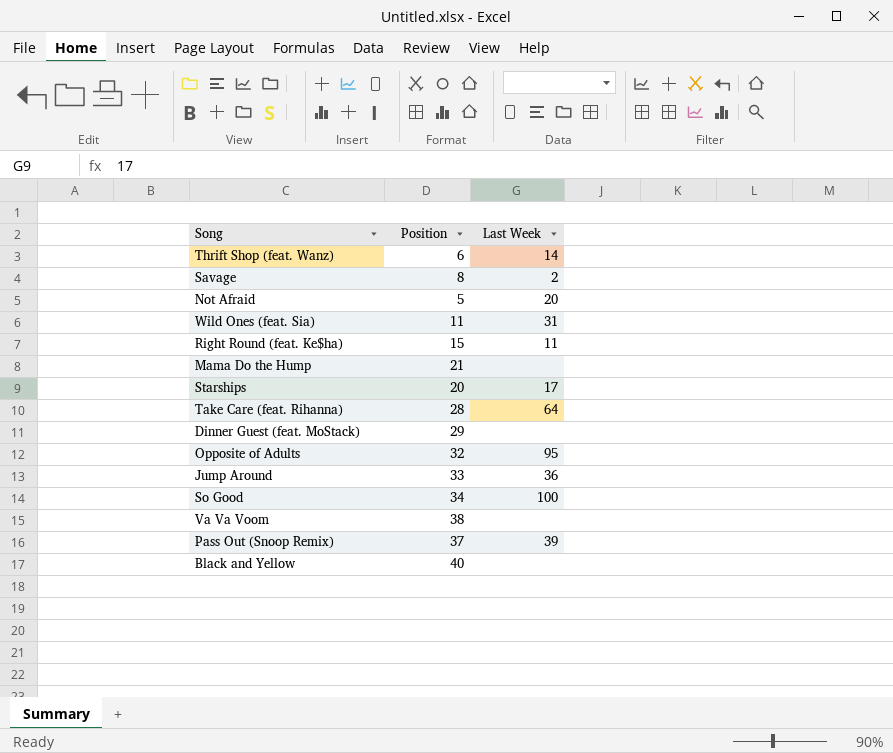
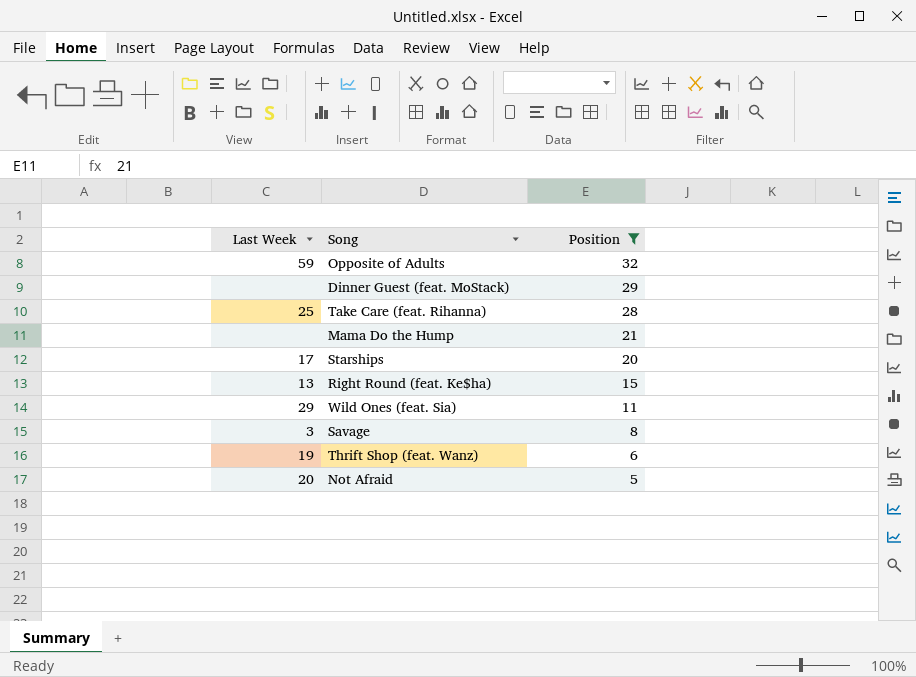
filter: none -> Position <= 32
row order: none -> Position descending
column Last Week | position: 3 -> 1
Opposite of Adults | Last Week: 95 -> 59
Take Care (feat. Rihanna) | Last Week: 64 -> 25
Right Round (feat. Ke$ha) | Last Week: 11 -> 13
Wild Ones (feat. Sia) | Last Week: 31 -> 29
Savage | Last Week: 2 -> 3
Thrift Shop (feat. Wanz) | Last Week: 14 -> 19

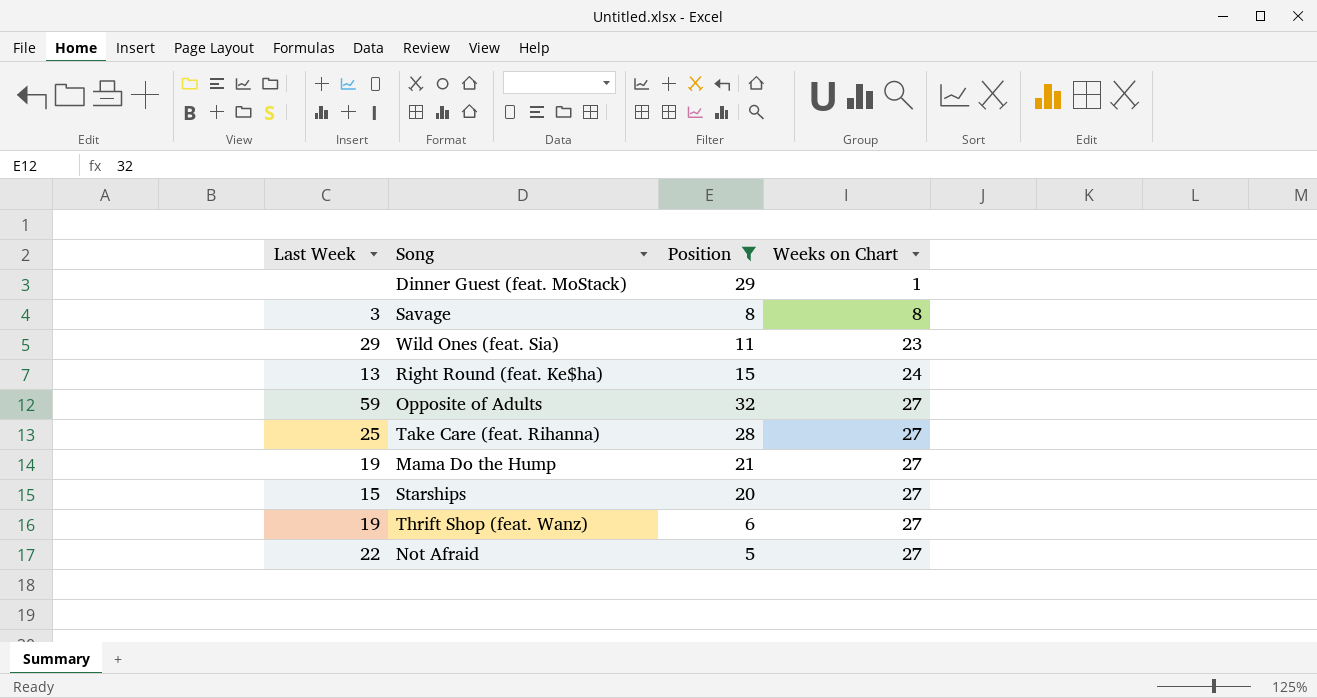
row order: Position descending -> Weeks on Chart ascending
column Weeks on Chart | position: none -> 4
Mama Do the Hump | Last Week: none -> 19
Starships | Last Week: 17 -> 15
Not Afraid | Last Week: 20 -> 22

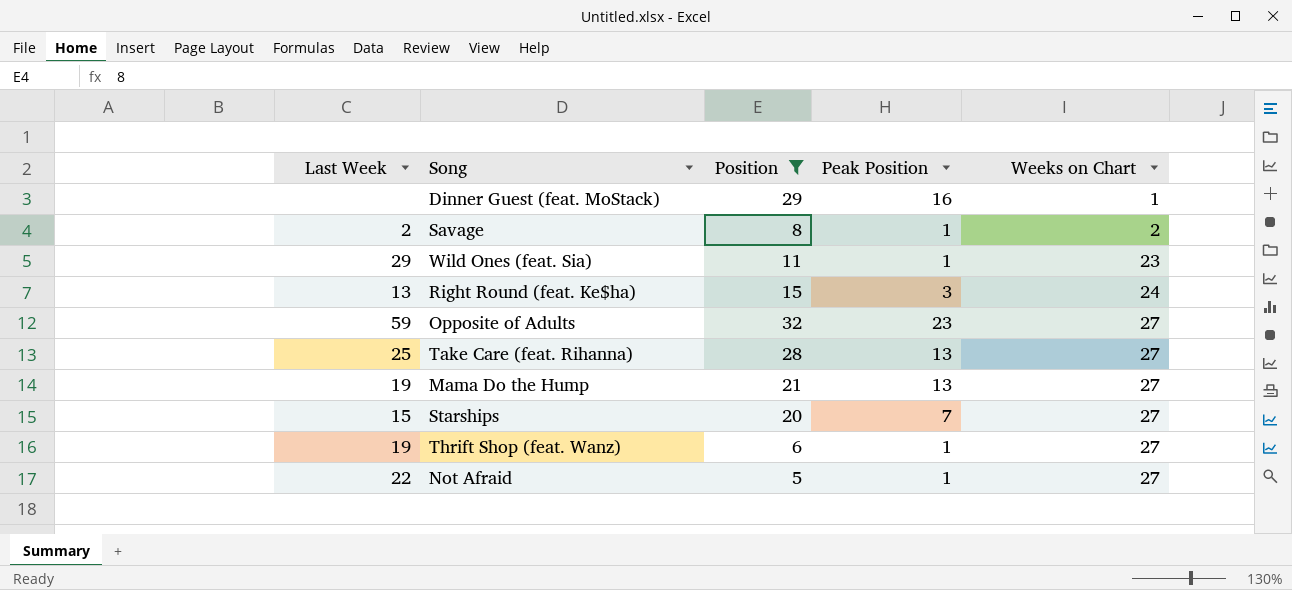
column Peak Position | position: none -> 4
Savage | Last Week: 3 -> 2
Savage | Weeks on Chart: 8 -> 2

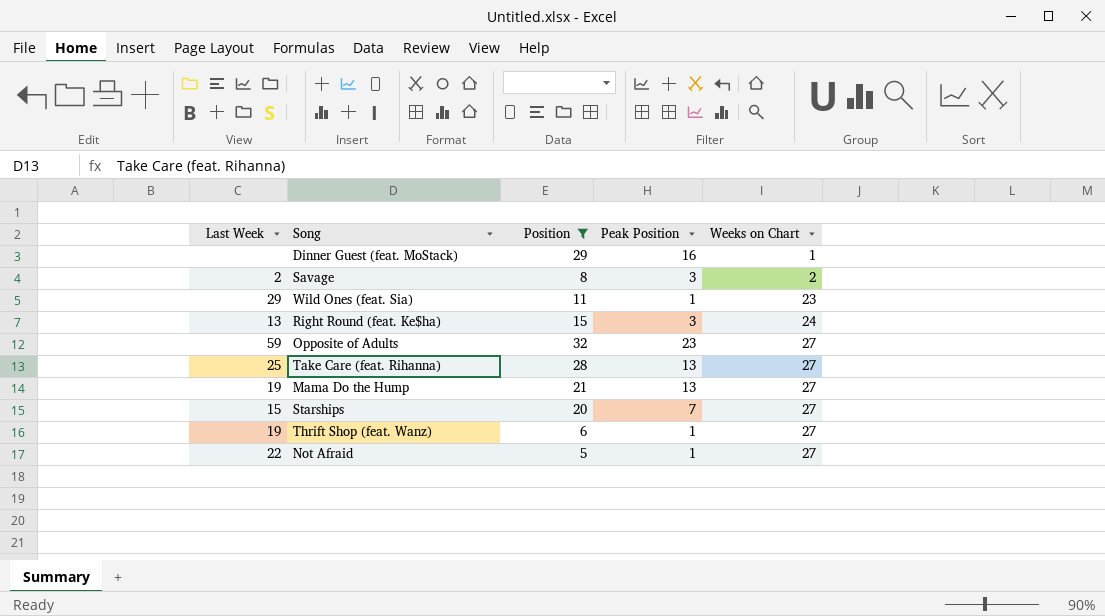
Savage | Peak Position: 1 -> 3

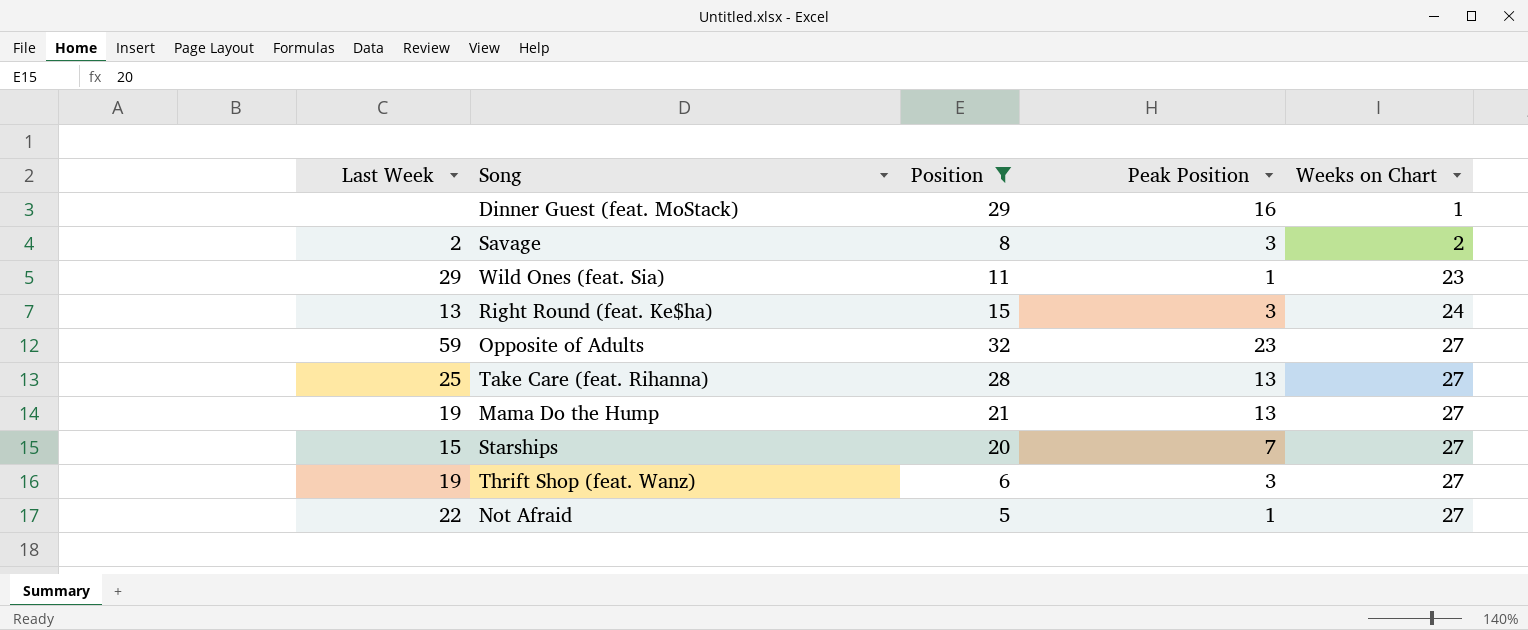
Thrift Shop (feat. Wanz) | Peak Position: 1 -> 3

